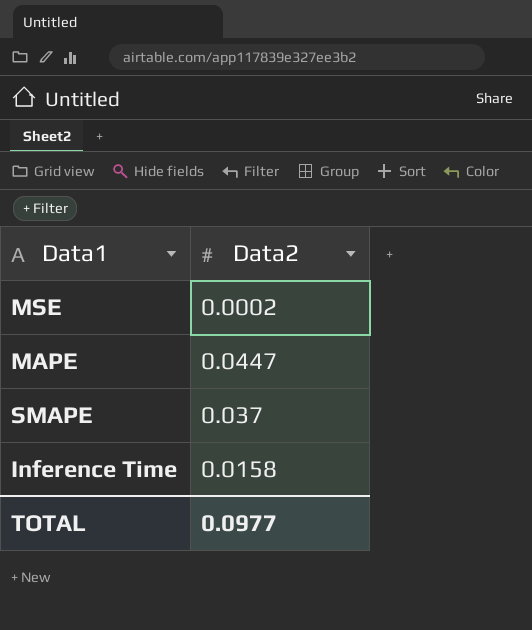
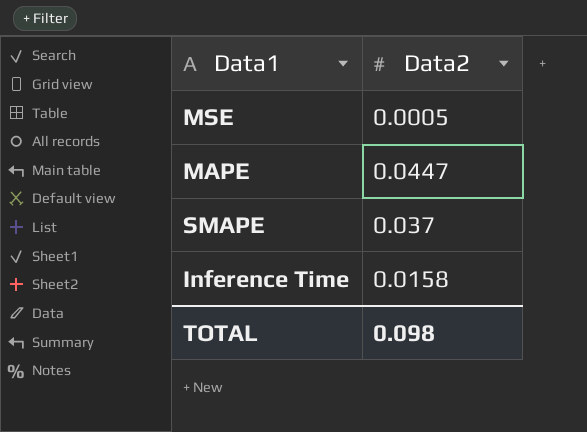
MSE | Data2: 0.0002 -> 0.0005
TOTAL | Data2: 0.0977 -> 0.098

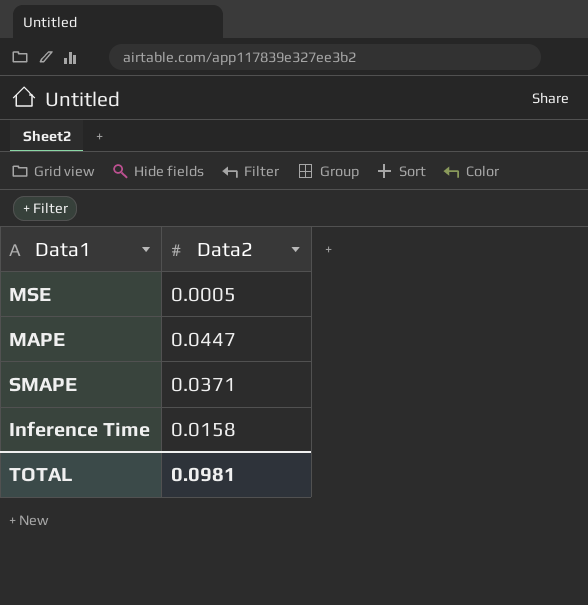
SMAPE | Data2: 0.037 -> 0.0371
TOTAL | Data2: 0.098 -> 0.0981

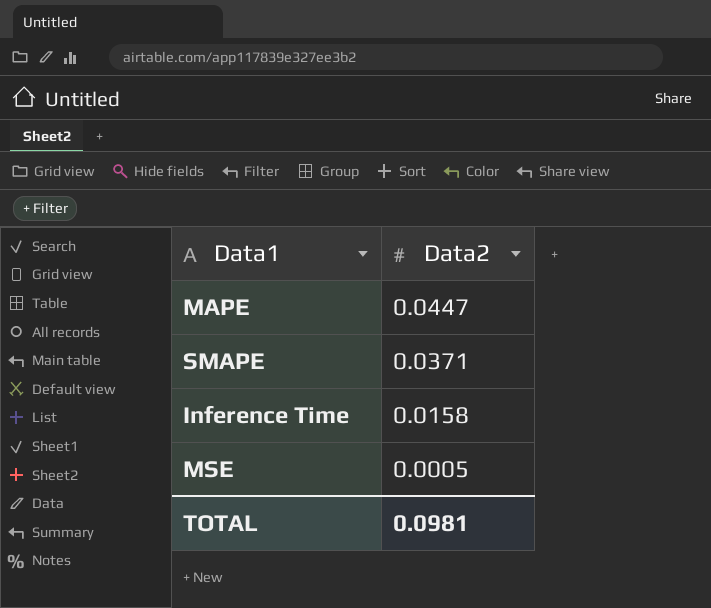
row order: none -> Data2 descending

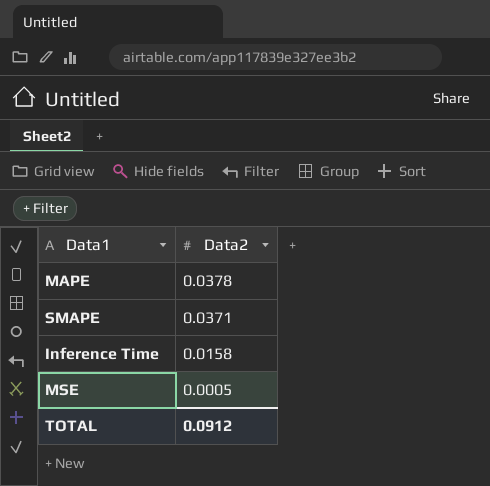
MAPE | Data2: 0.0447 -> 0.0378
TOTAL | Data2: 0.0981 -> 0.0912

